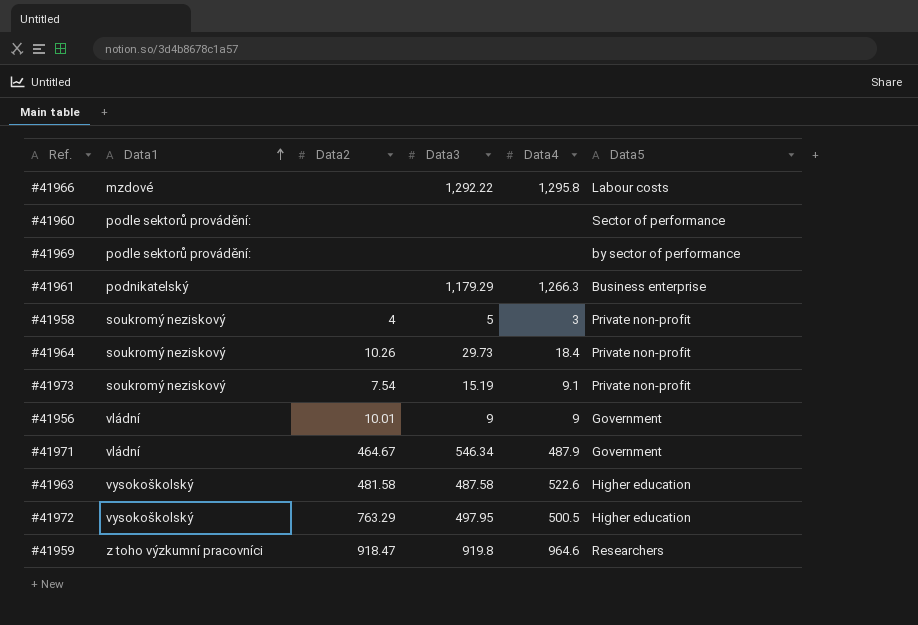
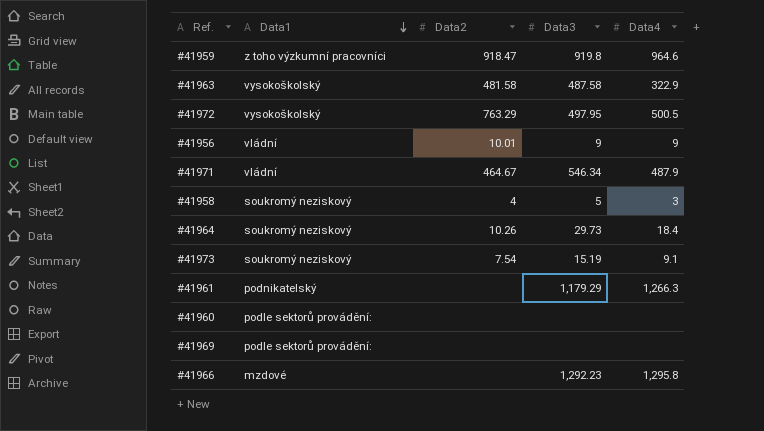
row order: Data1 ascending -> Data1 descending
column Data5 | position: 6 -> none
#41963 | Data4: 522.6 -> 322.9
#41966 | Data3: 1,292.22 -> 1,292.23

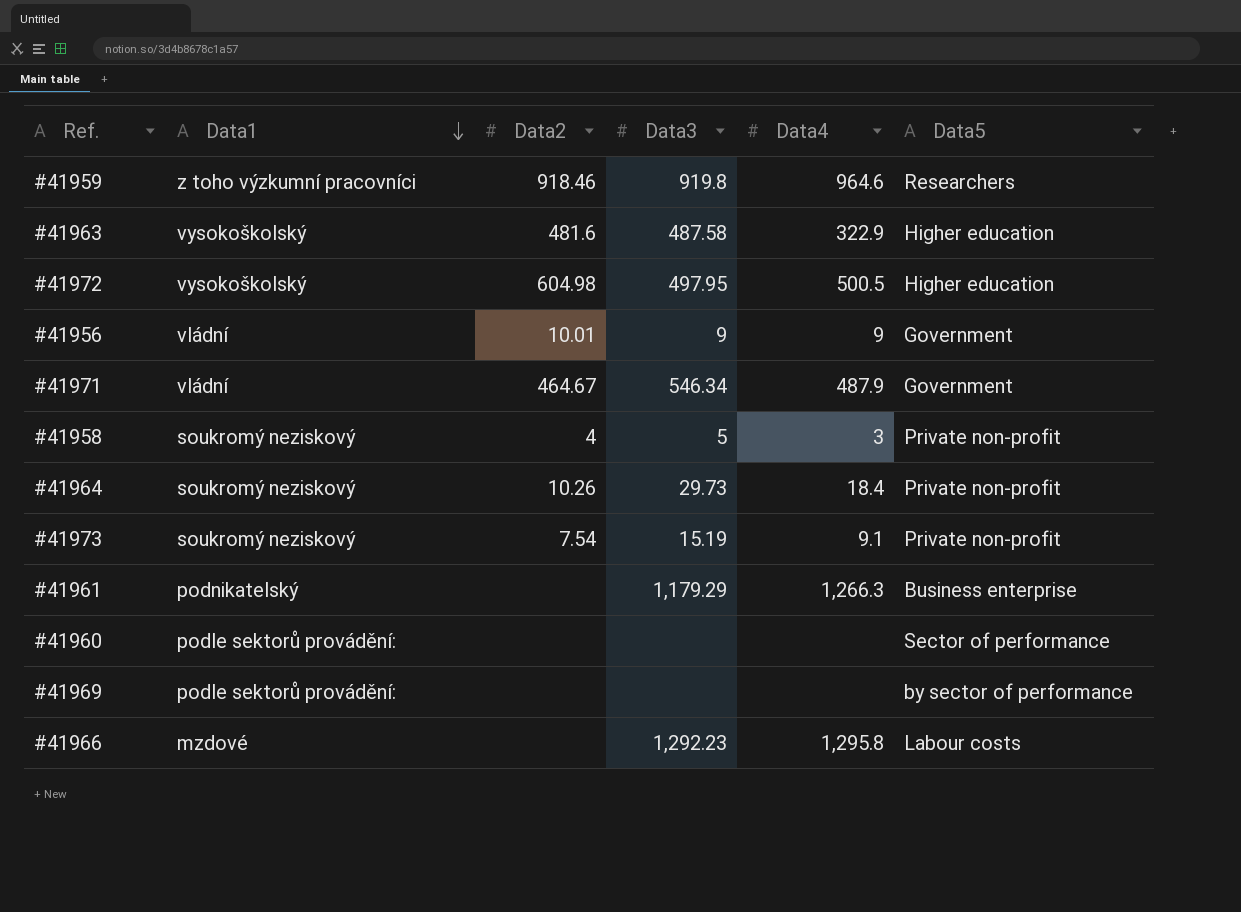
column Data5 | position: none -> 6
#41959 | Data2: 918.47 -> 918.46
#41963 | Data2: 481.58 -> 481.6
#41972 | Data2: 763.29 -> 604.98

